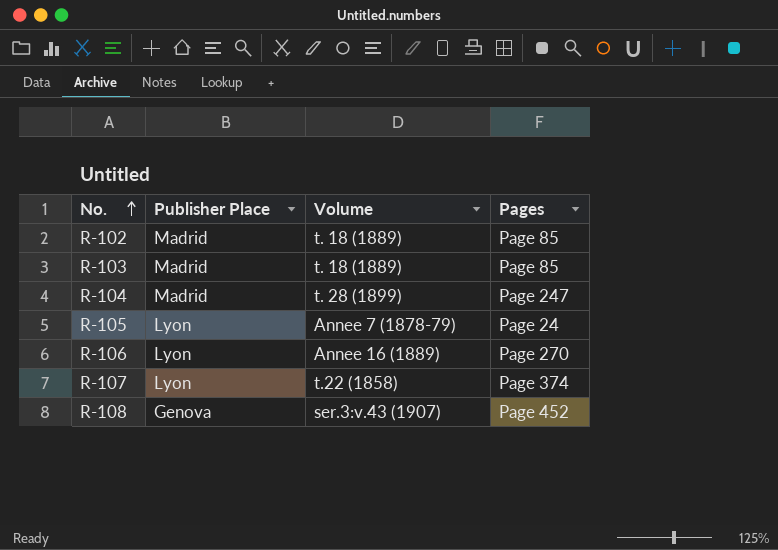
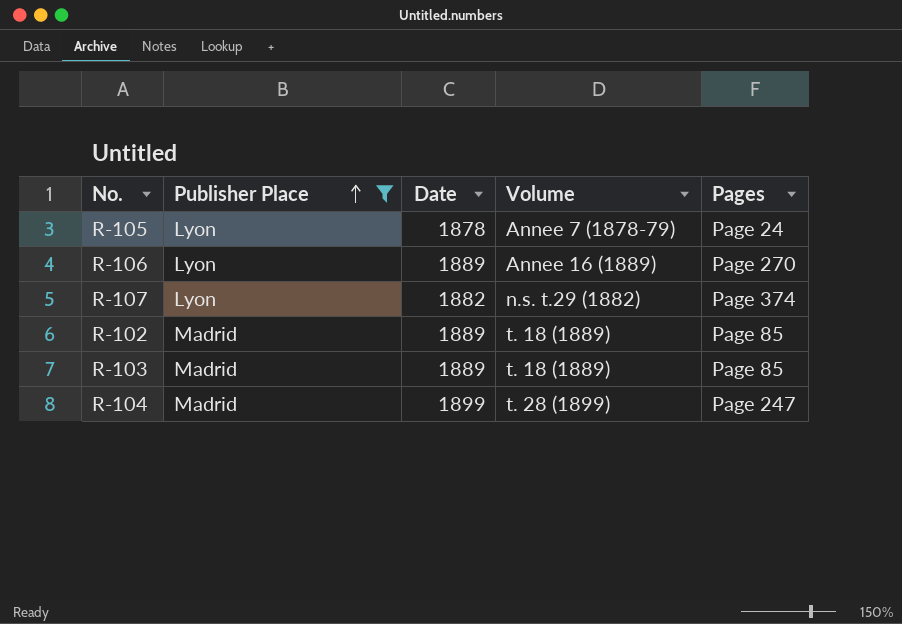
filter: none -> Publisher Place != Genova
row order: No. ascending -> Publisher Place ascending
column Date | position: none -> 3
R-107 | Volume: t.22 (1858) -> n.s. t.29 (1882)

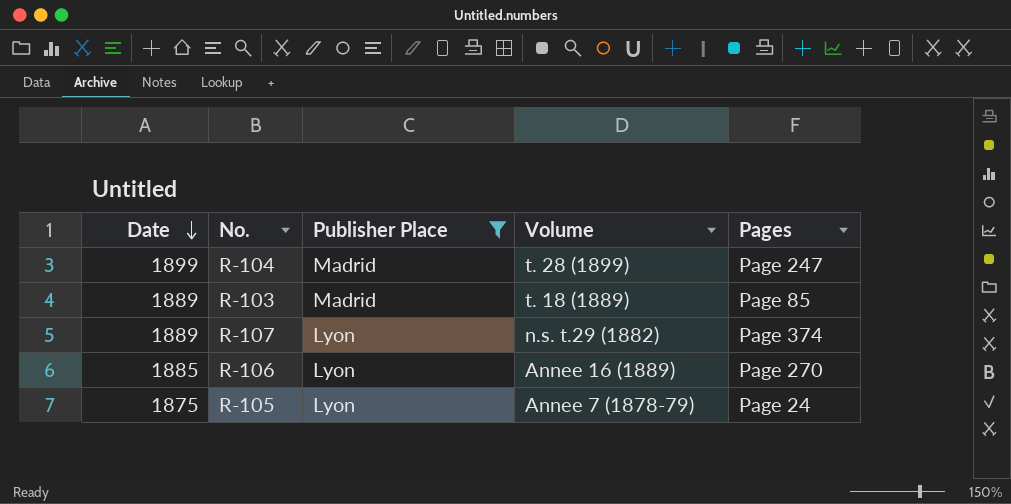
row order: Publisher Place ascending -> Date descending
column Date | position: 3 -> 1
row R-102: Madrid | 1889 | t. 18 (1889) | Page 85 -> none
R-107 | Date: 1882 -> 1889
R-106 | Date: 1889 -> 1885
R-105 | Date: 1878 -> 1875

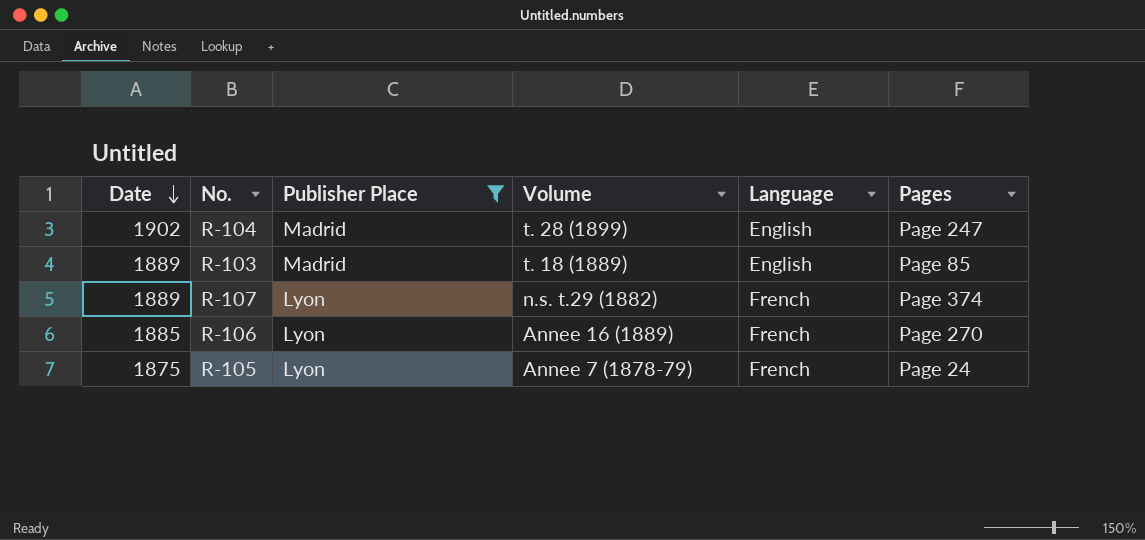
column Language | position: none -> 5
R-104 | Date: 1899 -> 1902

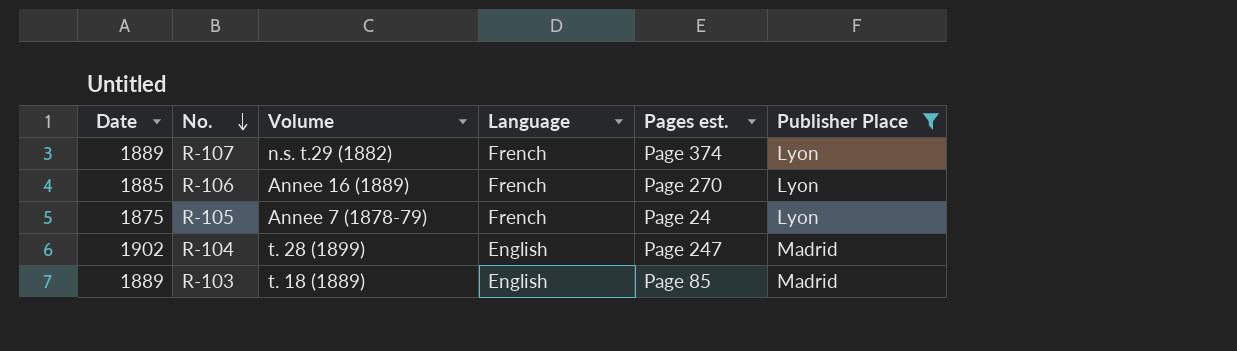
row order: Date descending -> No. descending
column name: Pages -> Pages est.
column Publisher Place | position: 3 -> 6

